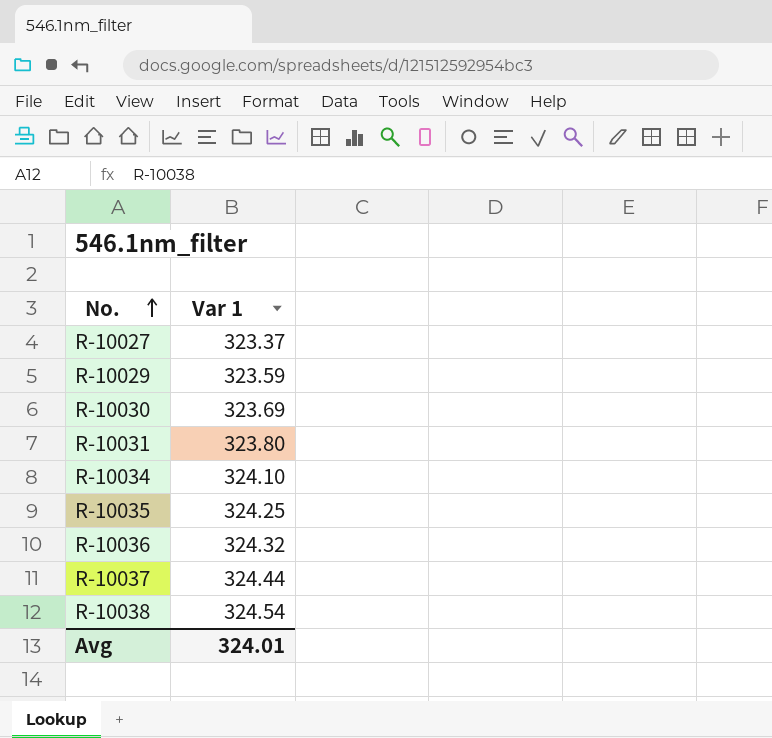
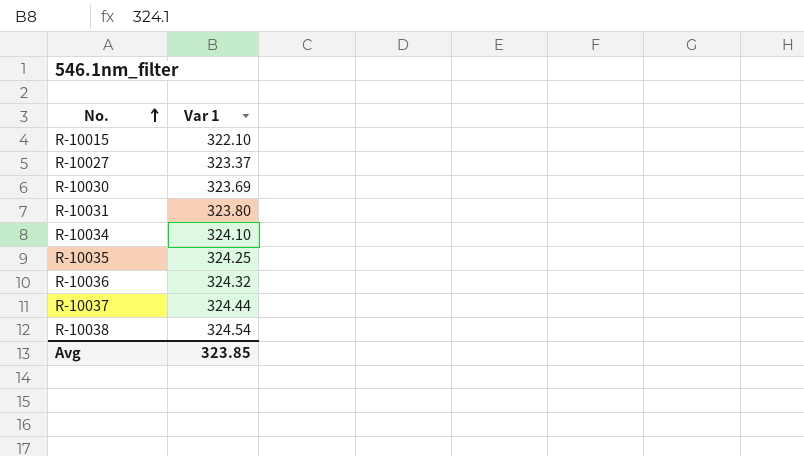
row R-10029: 323.59 -> none
row R-10015: none -> 322.10
Avg | Var 1: 324.01 -> 323.85

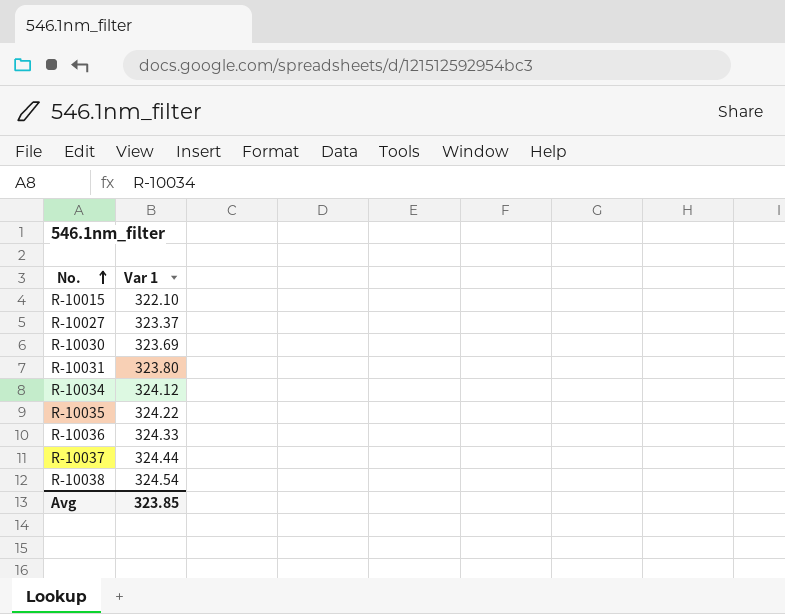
R-10034 | Var 1: 324.10 -> 324.12
R-10035 | Var 1: 324.25 -> 324.22
R-10036 | Var 1: 324.32 -> 324.33

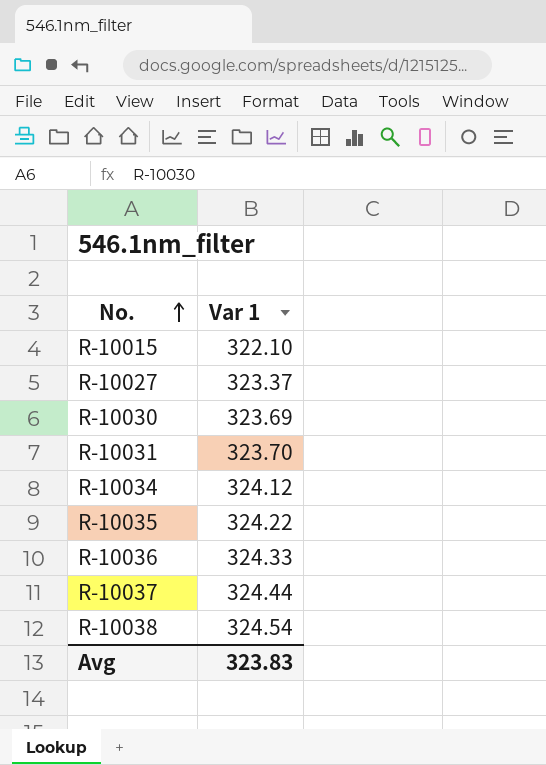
R-10031 | Var 1: 323.80 -> 323.70
Avg | Var 1: 323.85 -> 323.83

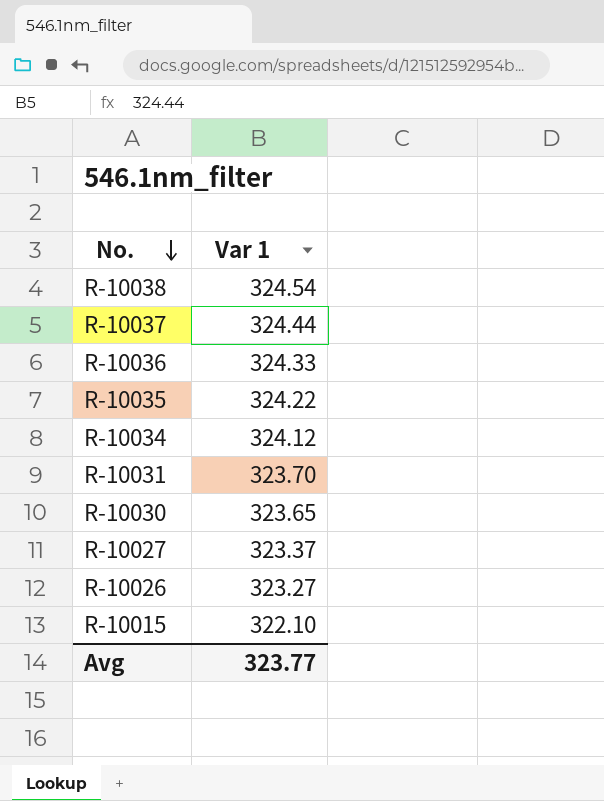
row order: No. ascending -> No. descending
R-10030 | Var 1: 323.69 -> 323.65
row R-10026: none -> 323.27
Avg | Var 1: 323.83 -> 323.77

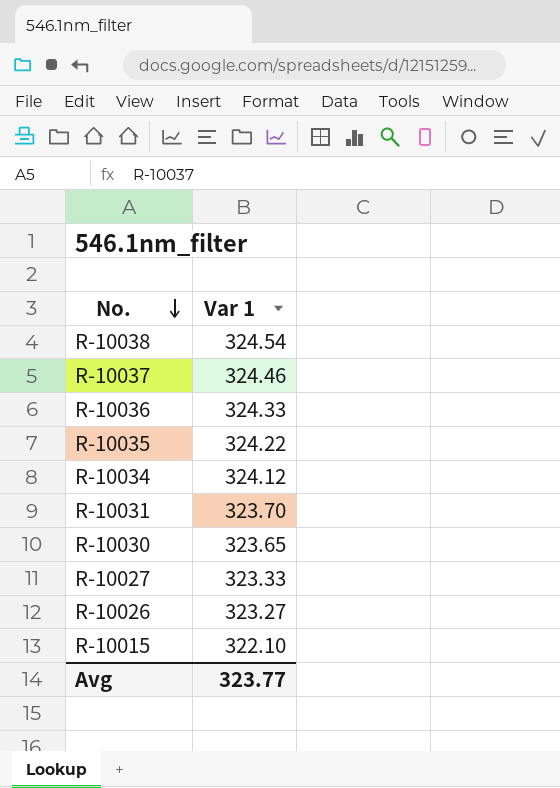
R-10037 | Var 1: 324.44 -> 324.46
R-10027 | Var 1: 323.37 -> 323.33

